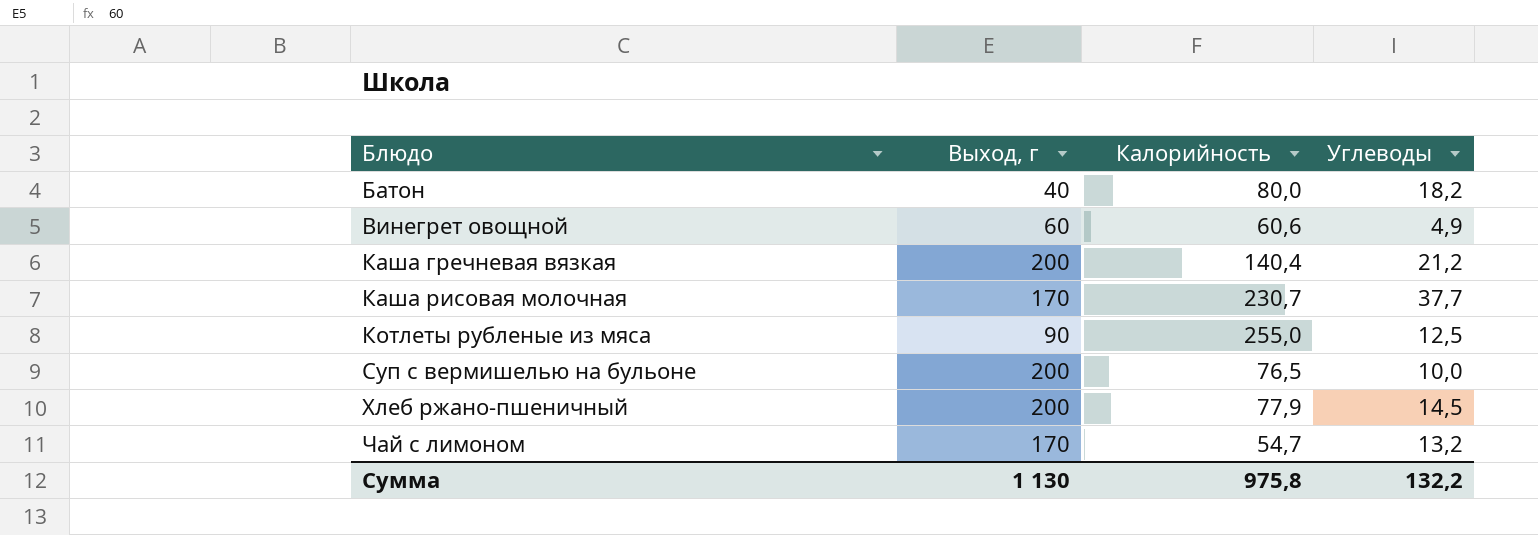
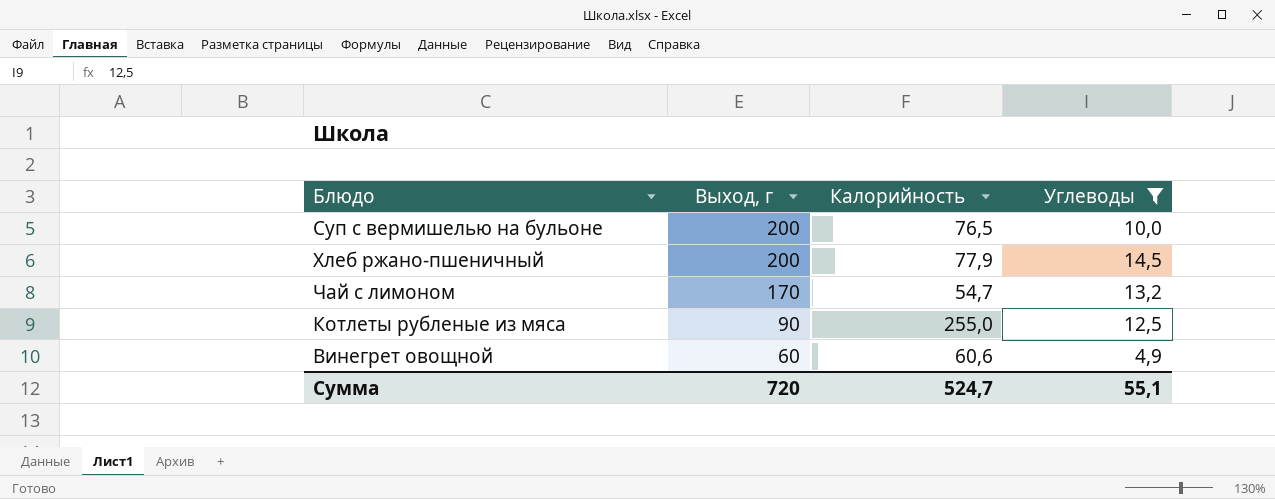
filter: none -> Углеводы <= 14,5
row order: Блюдо ascending -> Выход, г descending
Сумма | Выход, г: 1 130 -> 720
Сумма | Калорийность: 975,8 -> 524,7
Сумма | Углеводы: 132,2 -> 55,1

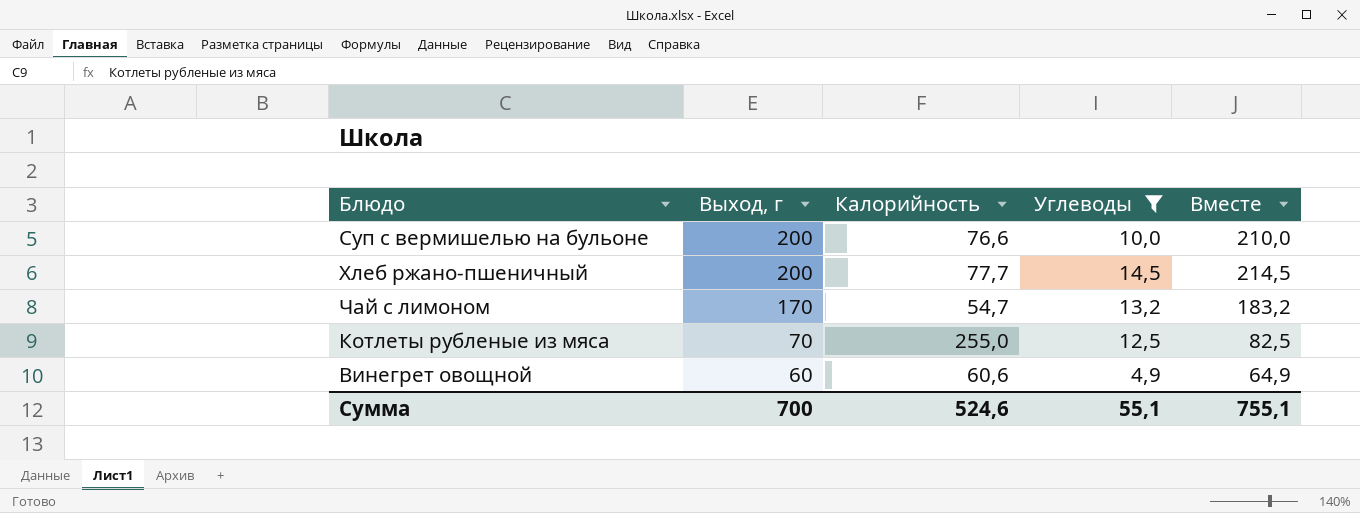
column Вместе | formula: none -> [Выход, г] + [Углеводы]
Суп с вермишелью на бульоне | Калорийность: 76,5 -> 76,6
Хлеб ржано-пшеничный | Калорийность: 77,9 -> 77,7
Котлеты рубленые из мяса | Выход, г: 90 -> 70
Сумма | Выход, г: 720 -> 700
Сумма | Калорийность: 524,7 -> 524,6

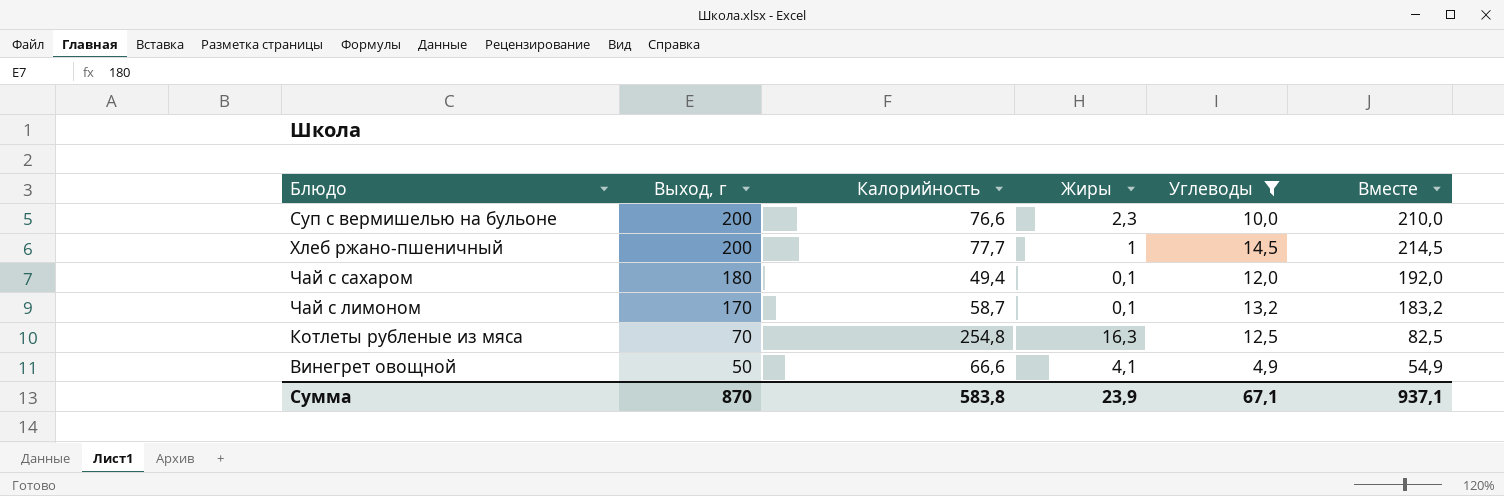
column Жиры | position: none -> 4
row Чай с сахаром: none -> 180 | 49,4 | 0,1 | 12,0 | 192,0
Чай с лимоном | Калорийность: 54,7 -> 58,7
Котлеты рубленые из мяса | Калорийность: 255,0 -> 254,8
Винегрет овощной | Выход, г: 60 -> 50
Винегрет овощной | Калорийность: 60,6 -> 66,6
Винегрет овощной | Вместе: 64,9 -> 54,9
Сумма | Выход, г: 700 -> 870
Сумма | Калорийность: 524,6 -> 583,8
Сумма | Углеводы: 55,1 -> 67,1
Сумма | Вместе: 755,1 -> 937,1

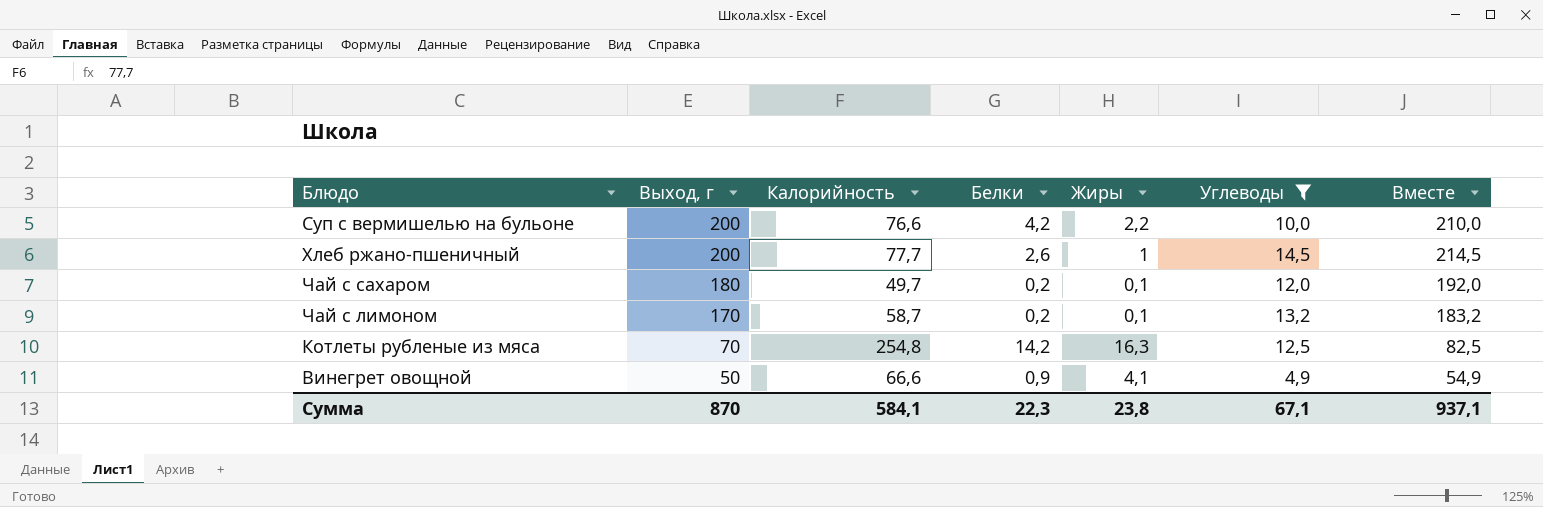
column Белки | position: none -> 4
Суп с вермишелью на бульоне | Жиры: 2,3 -> 2,2
Чай с сахаром | Калорийность: 49,4 -> 49,7
Сумма | Калорийность: 583,8 -> 584,1
Сумма | Жиры: 23,9 -> 23,8

